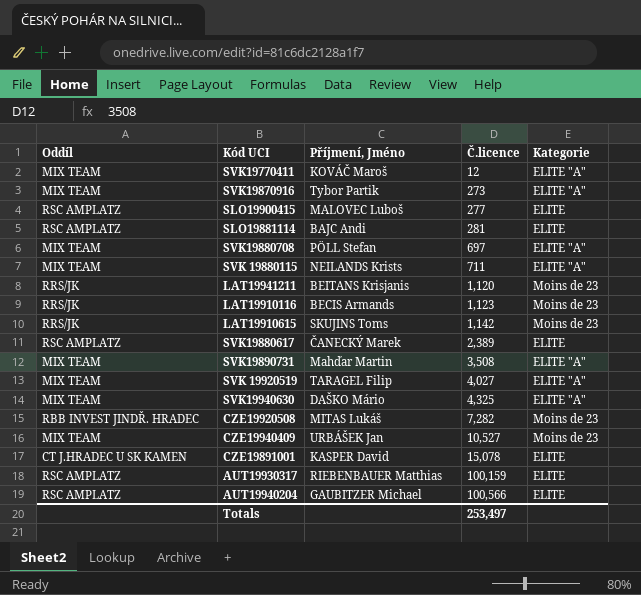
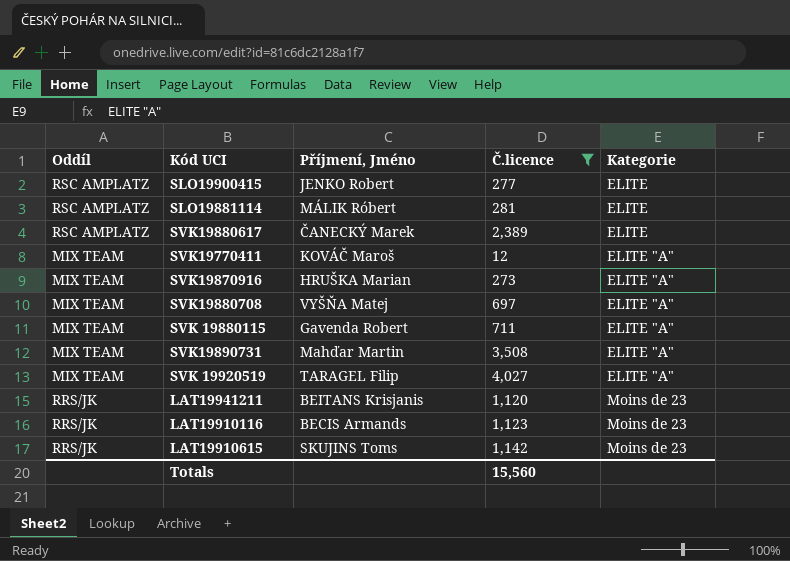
filter: none -> Č.licence <= 4,027
row order: Č.licence ascending -> Kategorie ascending
SLO19900415 | Příjmení, Jméno: MALOVEC Luboš -> JENKO Robert
SLO19881114 | Příjmení, Jméno: BAJC Andi -> MÁLIK Róbert
SVK19870916 | Příjmení, Jméno: Tybor Partik -> HRUŠKA Marian
SVK19880708 | Příjmení, Jméno: PÖLL Stefan -> VYŠŇA Matej
SVK 19880115 | Příjmení, Jméno: NEILANDS Krists -> Gavenda Robert
Totals | Č.licence: 253,497 -> 15,560

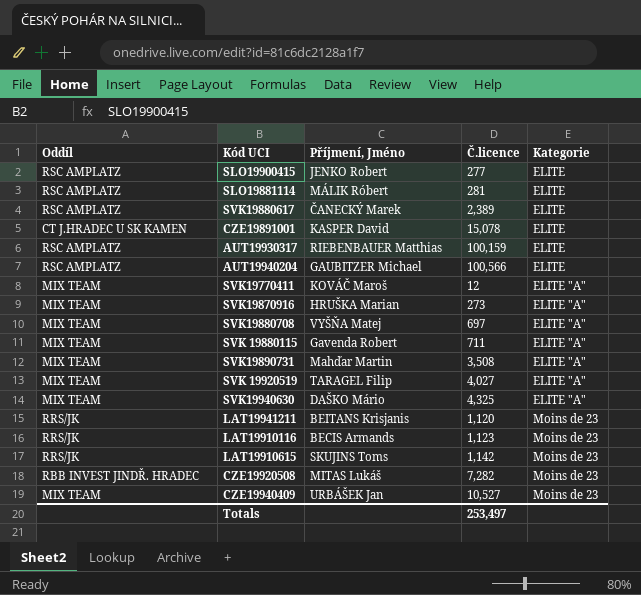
filter: Č.licence <= 4,027 -> none
Totals | Č.licence: 15,560 -> 253,497

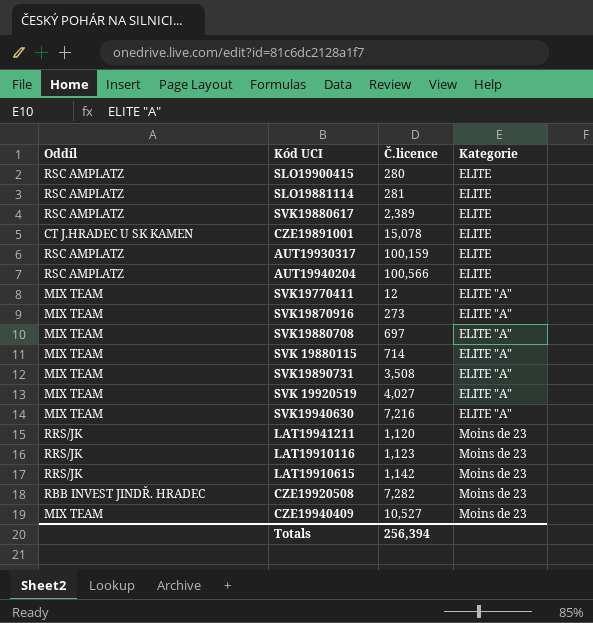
column Příjmení, Jméno | position: 3 -> none
SLO19900415 | Č.licence: 277 -> 280
SVK 19880115 | Č.licence: 711 -> 714
SVK19940630 | Č.licence: 4,325 -> 7,216
Totals | Č.licence: 253,497 -> 256,394

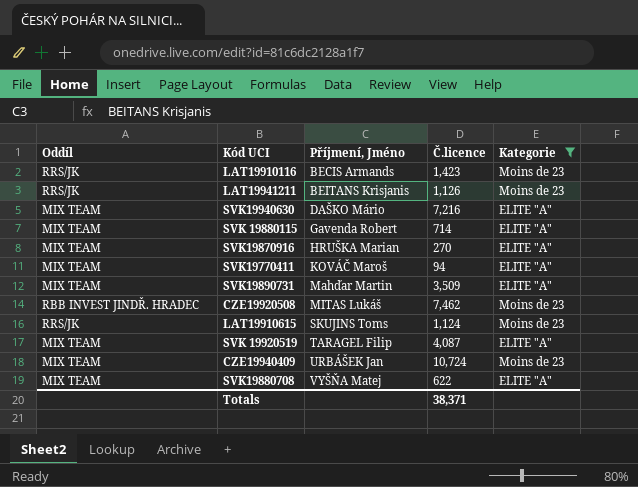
filter: none -> Kategorie != ELITE
row order: Kategorie ascending -> Příjmení, Jméno ascending
column Příjmení, Jméno | position: none -> 3
LAT19910116 | Č.licence: 1,123 -> 1,423
LAT19941211 | Č.licence: 1,120 -> 1,126
SVK19870916 | Č.licence: 273 -> 270
SVK19770411 | Č.licence: 12 -> 94
SVK19890731 | Č.licence: 3,508 -> 3,509
CZE19920508 | Č.licence: 7,282 -> 7,462
LAT19910615 | Č.licence: 1,142 -> 1,124
SVK 19920519 | Č.licence: 4,027 -> 4,087
CZE19940409 | Č.licence: 10,527 -> 10,724
SVK19880708 | Č.licence: 697 -> 622
Totals | Č.licence: 256,394 -> 38,371

